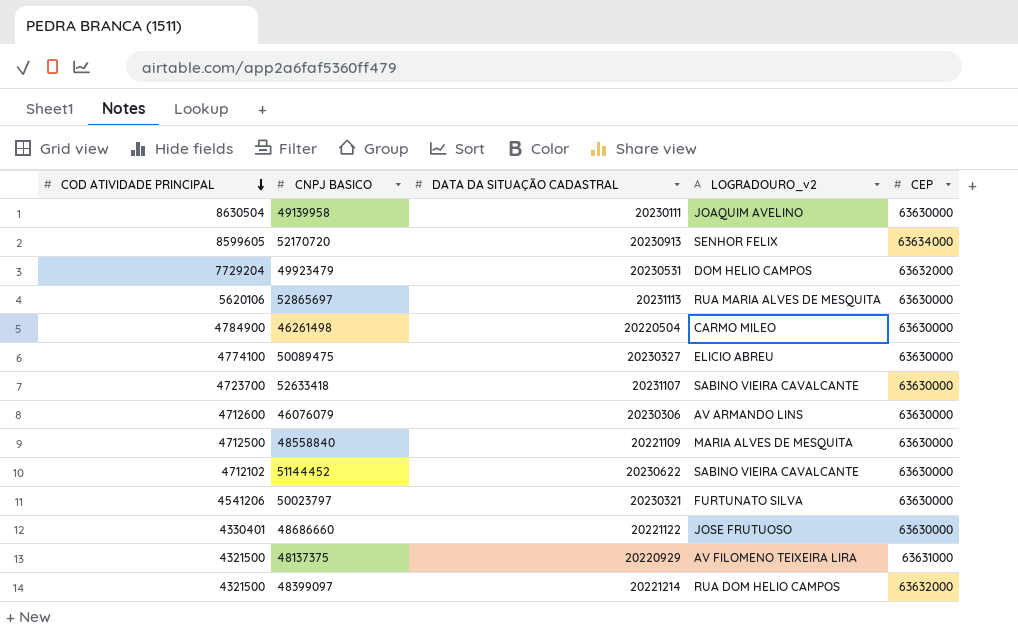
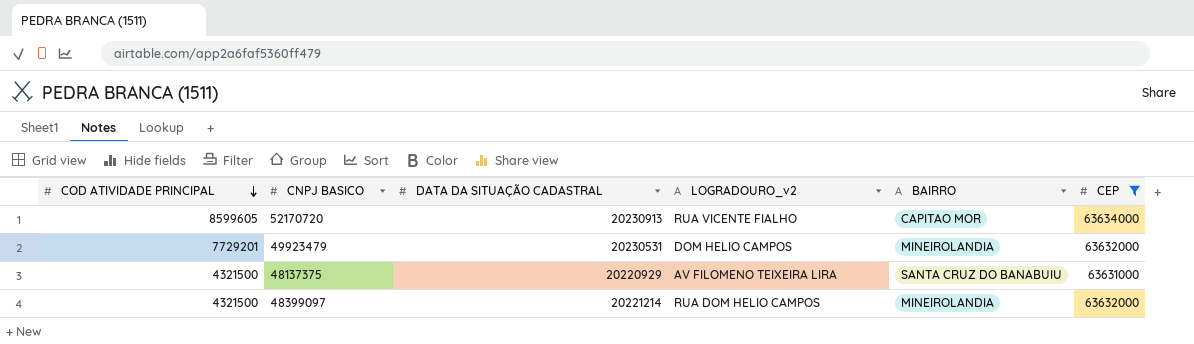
filter: none -> CEP != 63630000
column BAIRRO | position: none -> 5
52170720 | LOGRADOURO_v2: SENHOR FELIX -> RUA VICENTE FIALHO
49923479 | COD ATIVIDADE PRINCIPAL: 7729204 -> 7729201

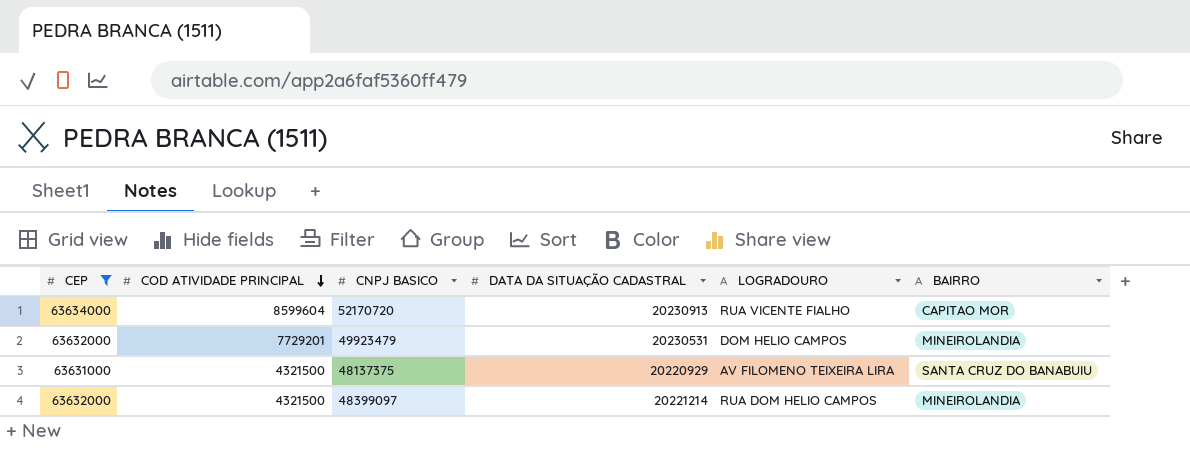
column CEP | position: 6 -> 1
column name: LOGRADOURO_v2 -> LOGRADOURO
52170720 | COD ATIVIDADE PRINCIPAL: 8599605 -> 8599604

